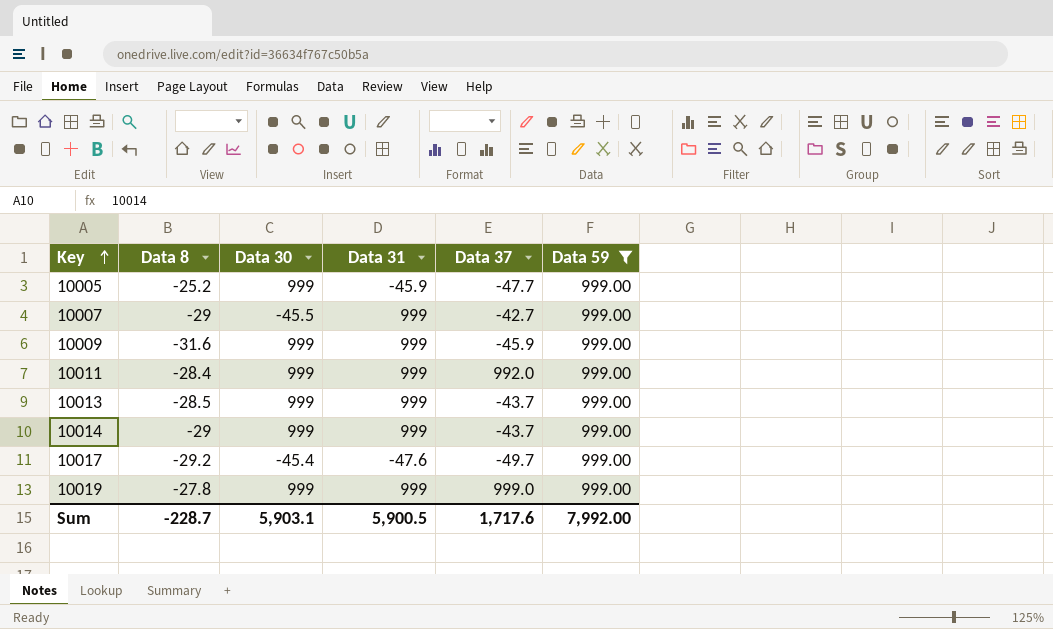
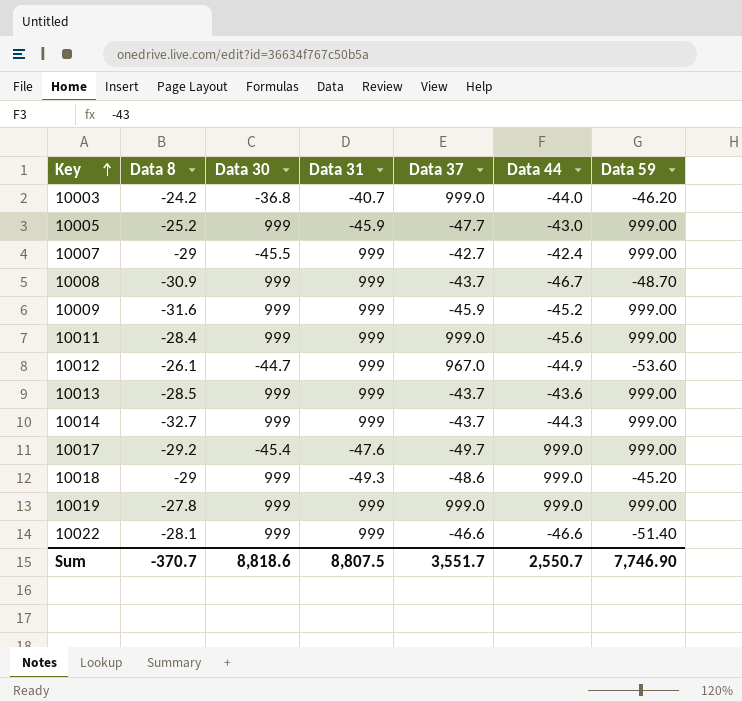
filter: Data 59 = 999.00 -> none
column Data 44 | position: none -> 6
10011 | Data 37: 992.0 -> 999.0
10014 | Data 8: -29 -> -32.7
Sum | Data 8: -228.7 -> -370.7
Sum | Data 30: 5,903.1 -> 8,818.6
Sum | Data 31: 5,900.5 -> 8,807.5
Sum | Data 37: 1,717.6 -> 3,551.7
Sum | Data 59: 7,992.00 -> 7,746.90

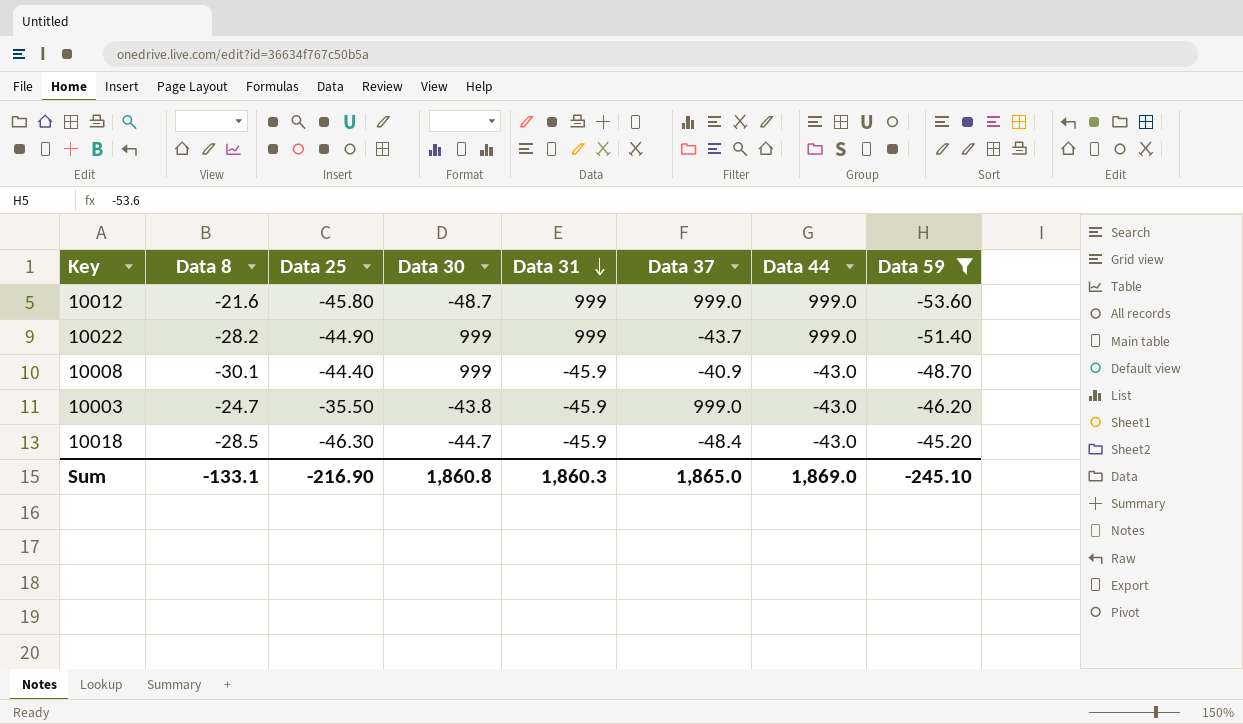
filter: none -> Data 59 != 999.00
row order: Key ascending -> Data 31 descending
column Data 25 | position: none -> 3
10012 | Data 8: -26.1 -> -21.6
10012 | Data 30: -44.7 -> -48.7
10012 | Data 37: 967.0 -> 999.0
10012 | Data 44: -44.9 -> 999.0
10022 | Data 8: -28.1 -> -28.2
10022 | Data 37: -46.6 -> -43.7
10022 | Data 44: -46.6 -> 999.0
10008 | Data 8: -30.9 -> -30.1
10008 | Data 31: 999 -> -45.9
10008 | Data 37: -43.7 -> -40.9
10008 | Data 44: -46.7 -> -43.0
10003 | Data 8: -24.2 -> -24.7
10003 | Data 30: -36.8 -> -43.8
10003 | Data 31: -40.7 -> -45.9
10003 | Data 44: -44.0 -> -43.0
10018 | Data 8: -29 -> -28.5
10018 | Data 30: 999 -> -44.7
10018 | Data 31: -49.3 -> -45.9
10018 | Data 37: -48.6 -> -48.4
10018 | Data 44: 999.0 -> -43.0
Sum | Data 8: -370.7 -> -133.1
Sum | Data 30: 8,818.6 -> 1,860.8
Sum | Data 31: 8,807.5 -> 1,860.3
Sum | Data 37: 3,551.7 -> 1,865.0
Sum | Data 44: 2,550.7 -> 1,869.0
Sum | Data 59: 7,746.90 -> -245.10

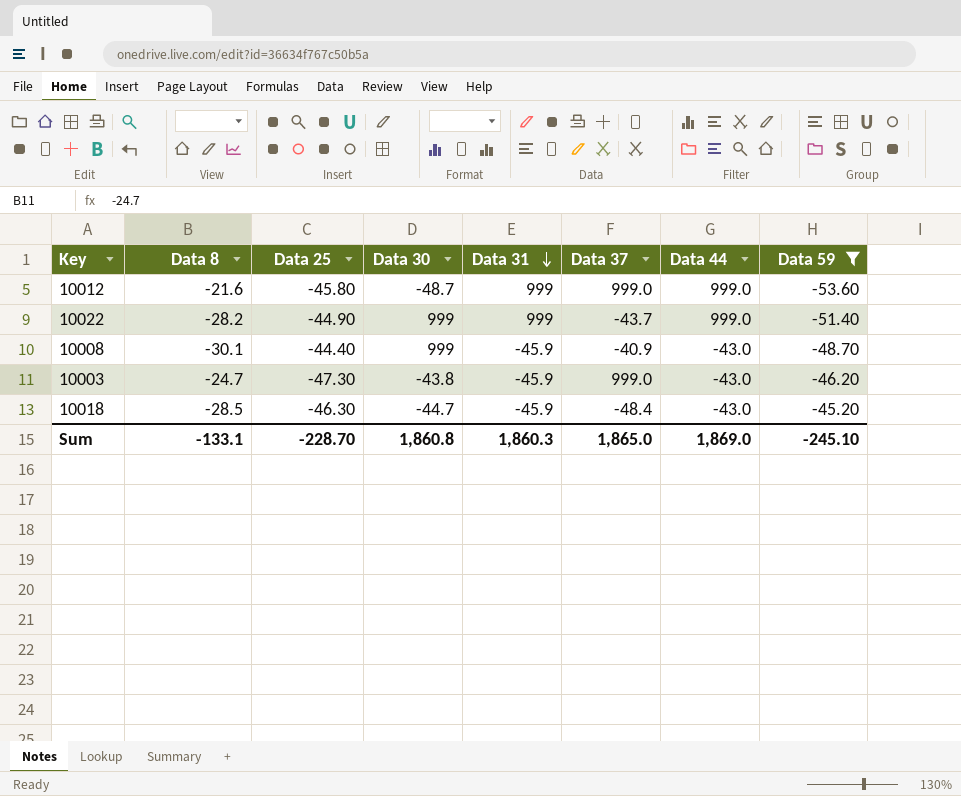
10003 | Data 25: -35.50 -> -47.30
Sum | Data 25: -216.90 -> -228.70

